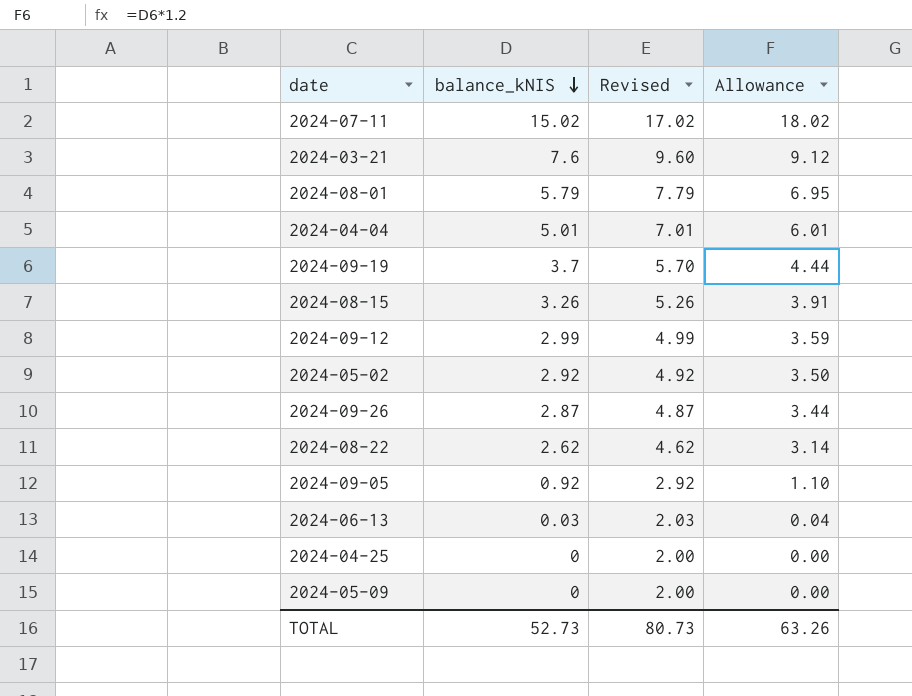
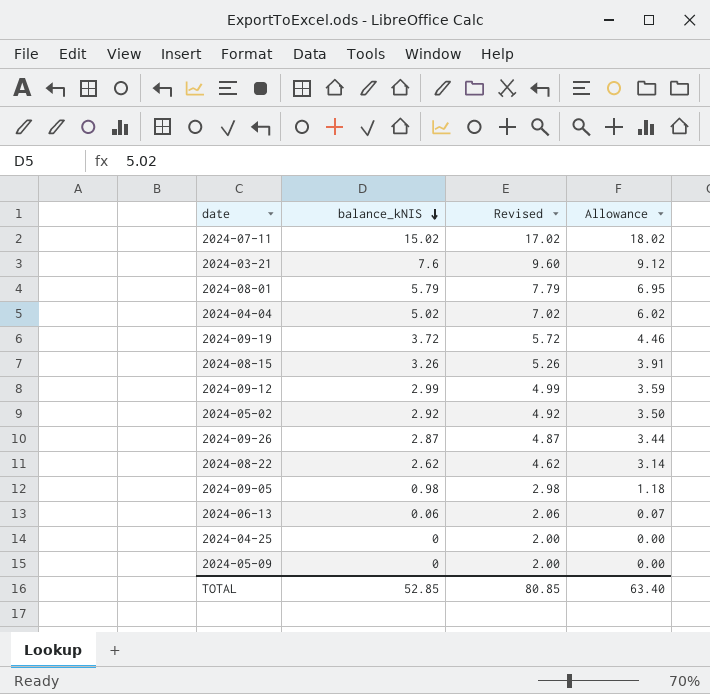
2024-04-04 | balance_kNIS: 5.01 -> 5.02
2024-04-04 | Revised: 7.01 -> 7.02
2024-04-04 | Allowance: 6.01 -> 6.02
2024-09-19 | balance_kNIS: 3.7 -> 3.72
2024-09-19 | Revised: 5.70 -> 5.72
2024-09-19 | Allowance: 4.44 -> 4.46
2024-09-05 | balance_kNIS: 0.92 -> 0.98
2024-09-05 | Revised: 2.92 -> 2.98
2024-09-05 | Allowance: 1.10 -> 1.18
2024-06-13 | balance_kNIS: 0.03 -> 0.06
2024-06-13 | Revised: 2.03 -> 2.06
2024-06-13 | Allowance: 0.04 -> 0.07
TOTAL | balance_kNIS: 52.73 -> 52.85
TOTAL | Revised: 80.73 -> 80.85
TOTAL | Allowance: 63.26 -> 63.40

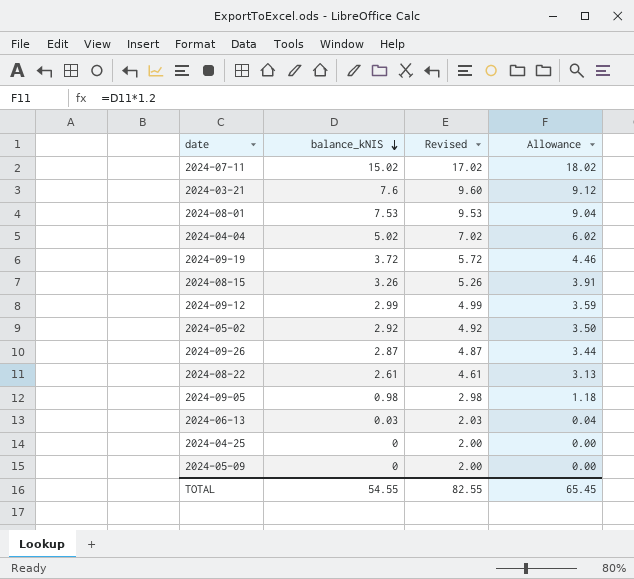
2024-08-01 | balance_kNIS: 5.79 -> 7.53
2024-08-01 | Revised: 7.79 -> 9.53
2024-08-01 | Allowance: 6.95 -> 9.04
2024-08-22 | balance_kNIS: 2.62 -> 2.61
2024-08-22 | Revised: 4.62 -> 4.61
2024-08-22 | Allowance: 3.14 -> 3.13
2024-06-13 | balance_kNIS: 0.06 -> 0.03
2024-06-13 | Revised: 2.06 -> 2.03
2024-06-13 | Allowance: 0.07 -> 0.04
TOTAL | balance_kNIS: 52.85 -> 54.55
TOTAL | Revised: 80.85 -> 82.55
TOTAL | Allowance: 63.40 -> 65.45

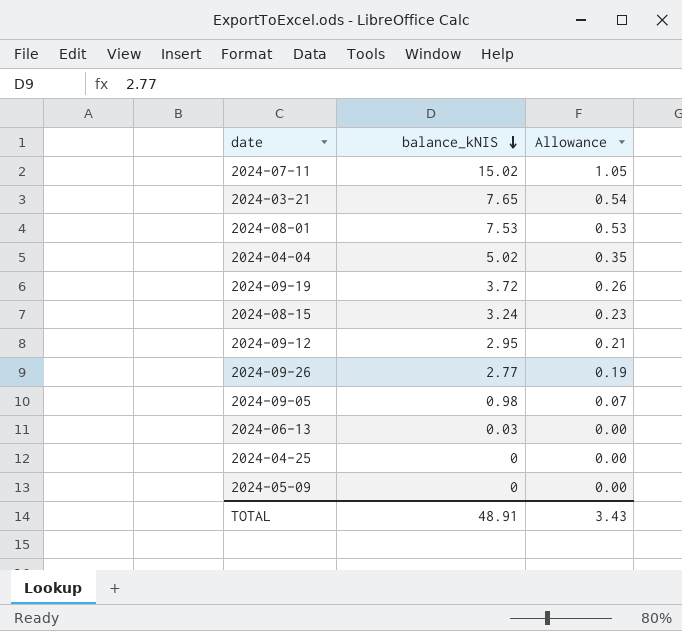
column Revised | formula: [balance_kNIS] + 2 -> none
column Allowance | formula: [balance_kNIS] * 1.2 -> [balance_kNIS] * 0.07
row 2024-05-02: 2.92 | 4.92 | 3.50 -> none
row 2024-08-22: 2.61 | 4.61 | 3.13 -> none
2024-03-21 | balance_kNIS: 7.6 -> 7.65
2024-08-15 | balance_kNIS: 3.26 -> 3.24
2024-09-12 | balance_kNIS: 2.99 -> 2.95
2024-09-26 | balance_kNIS: 2.87 -> 2.77
TOTAL | balance_kNIS: 54.55 -> 48.91
TOTAL | Allowance: 65.45 -> 3.43

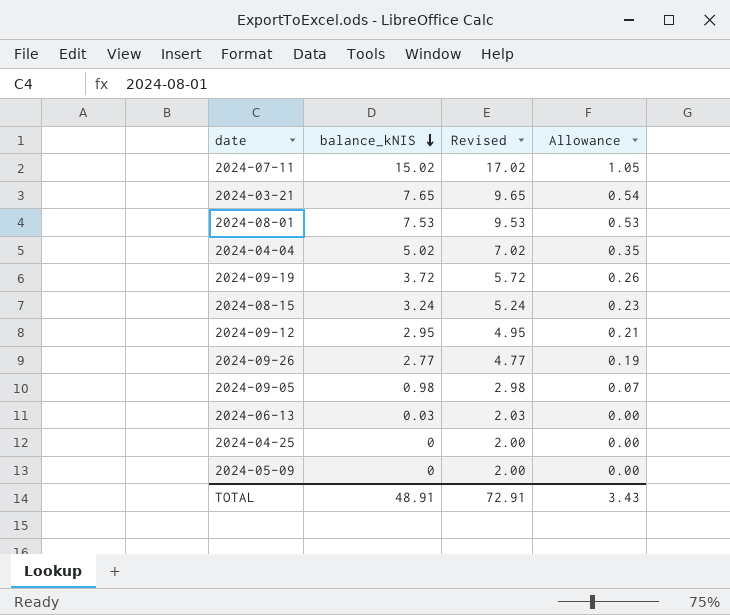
column Revised | formula: none -> [balance_kNIS] + 2

